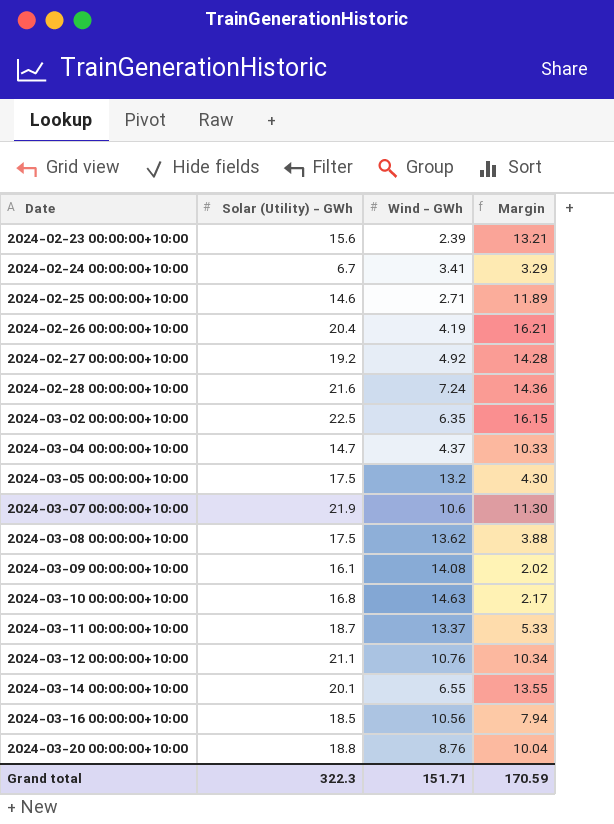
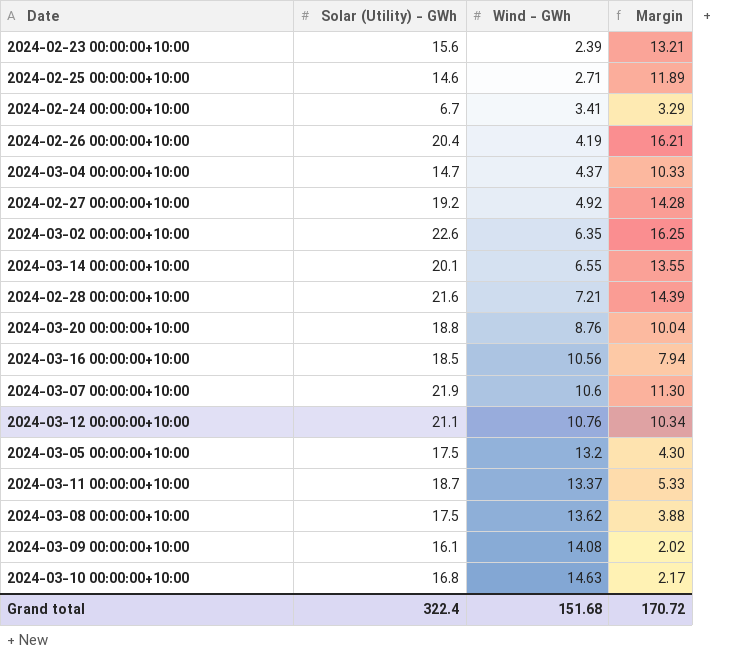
row order: Date ascending -> Wind - GWh ascending
2024-03-02 00:00:00+10:00 | Solar (Utility) - GWh: 22.5 -> 22.6
2024-03-02 00:00:00+10:00 | Margin: 16.15 -> 16.25
2024-02-28 00:00:00+10:00 | Wind - GWh: 7.24 -> 7.21
2024-02-28 00:00:00+10:00 | Margin: 14.36 -> 14.39
Grand total | Solar (Utility) - GWh: 322.3 -> 322.4
Grand total | Wind - GWh: 151.71 -> 151.68
Grand total | Margin: 170.59 -> 170.72

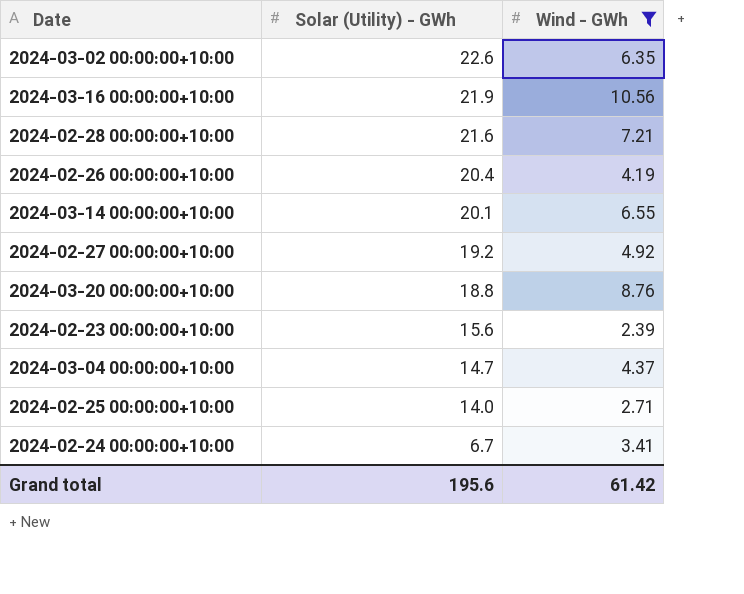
filter: none -> Wind - GWh <= 10.56
row order: Wind - GWh ascending -> Solar (Utility) - GWh descending
column Margin | formula: [Solar (Utility) - GWh] - [Wind - GWh] -> none
2024-03-16 00:00:00+10:00 | Solar (Utility) - GWh: 18.5 -> 21.9
2024-02-25 00:00:00+10:00 | Solar (Utility) - GWh: 14.6 -> 14.0
Grand total | Solar (Utility) - GWh: 322.4 -> 195.6
Grand total | Wind - GWh: 151.68 -> 61.42

